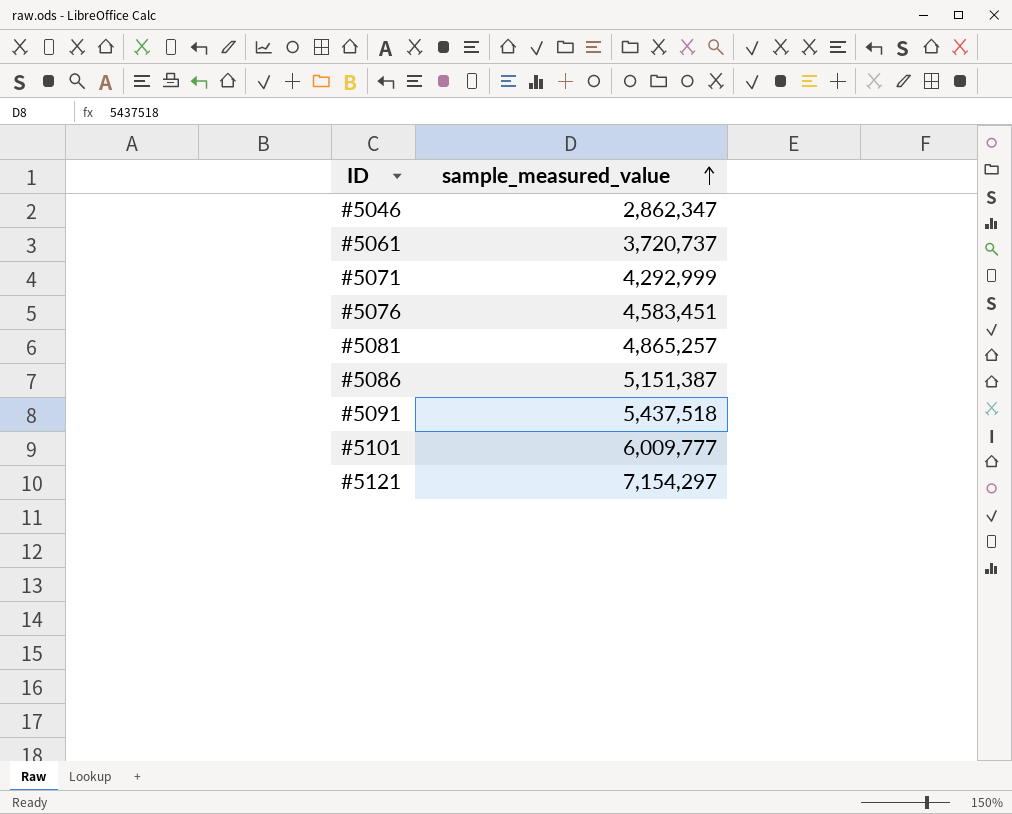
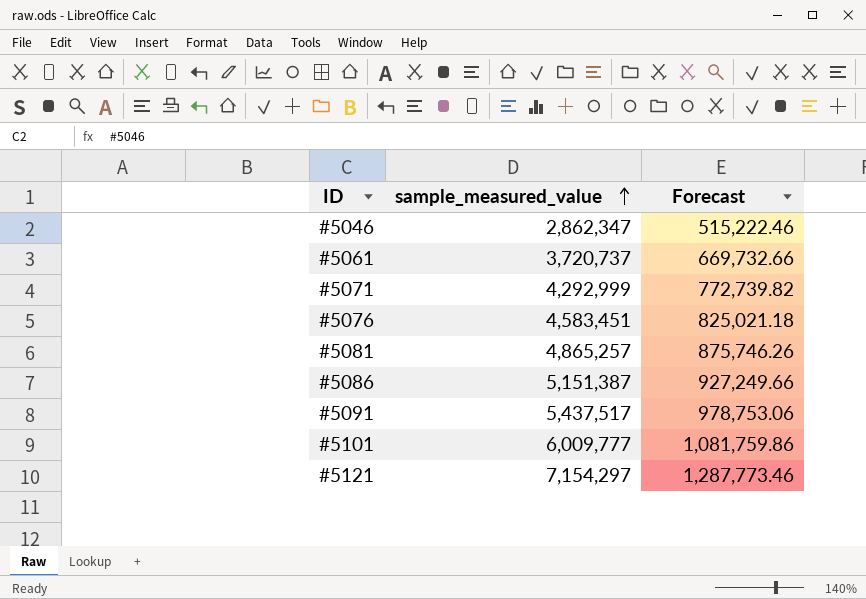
column Forecast | formula: none -> [sample_measured_value] * 0.18
#5091 | sample_measured_value: 5,437,518 -> 5,437,517

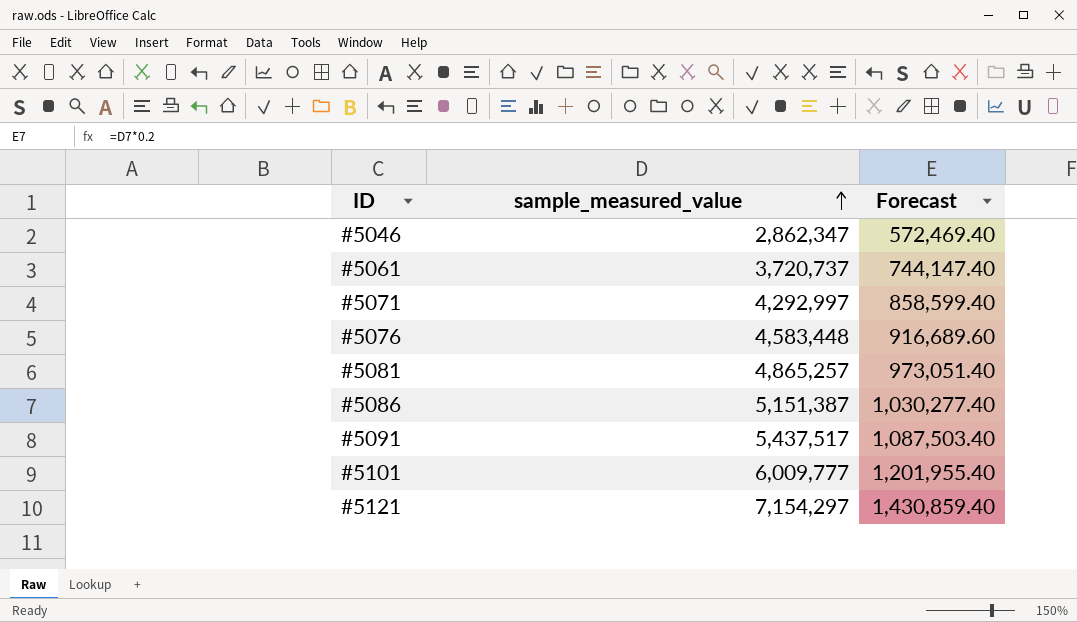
column Forecast | formula: [sample_measured_value] * 0.18 -> [sample_measured_value] * 0.2
#5071 | sample_measured_value: 4,292,999 -> 4,292,997
#5076 | sample_measured_value: 4,583,451 -> 4,583,448

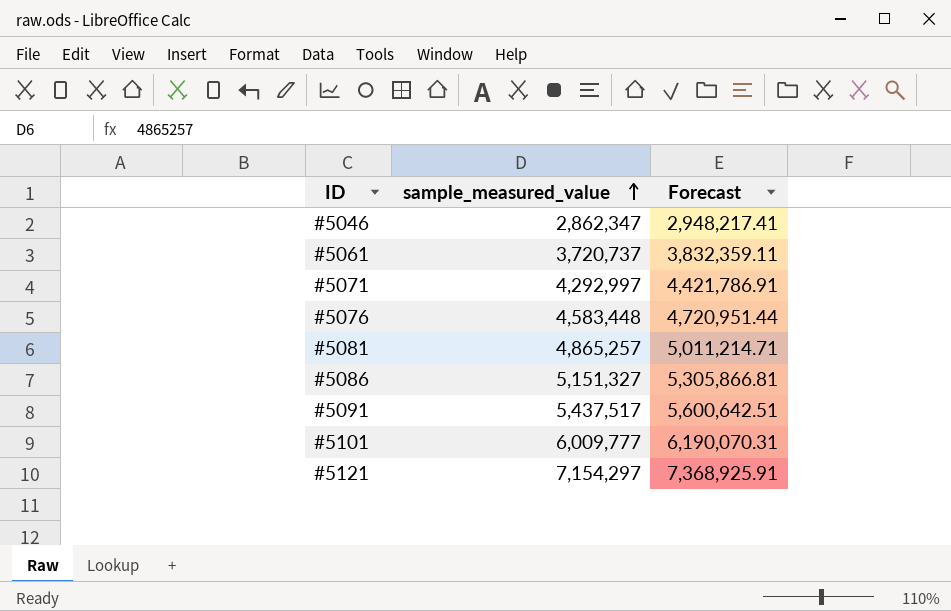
column Forecast | formula: [sample_measured_value] * 0.2 -> [sample_measured_value] * 1.03
#5086 | sample_measured_value: 5,151,387 -> 5,151,327

